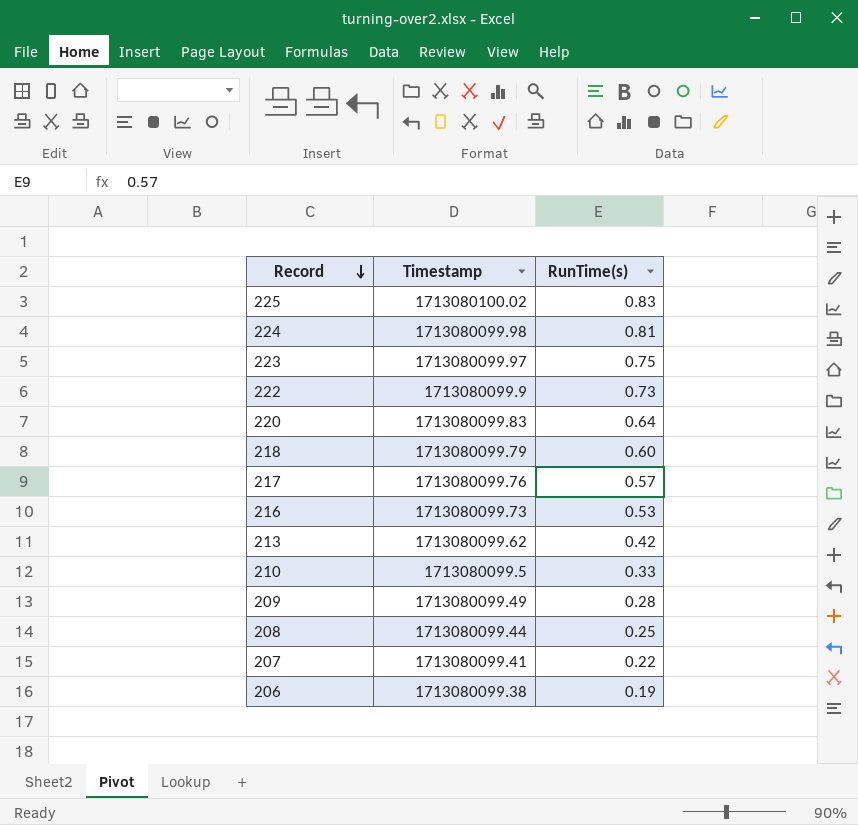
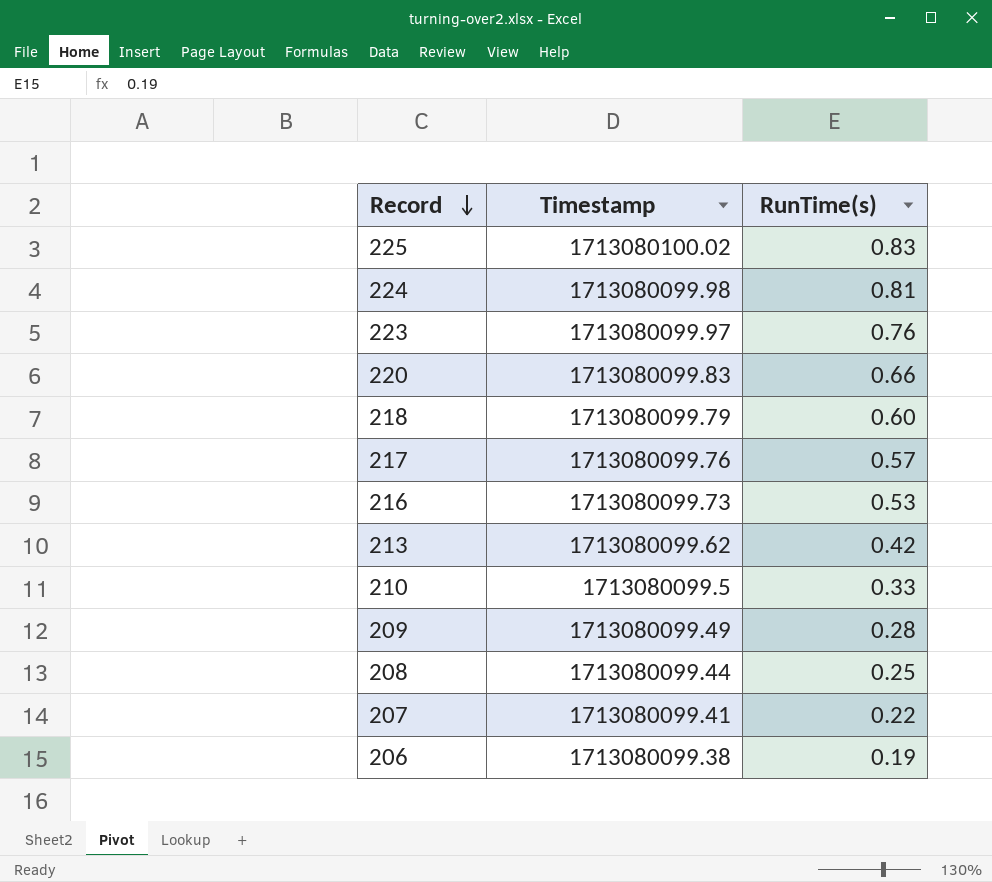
row 222: 1713080099.9 | 0.73 -> none
223 | RunTime(s): 0.75 -> 0.76
220 | RunTime(s): 0.64 -> 0.66

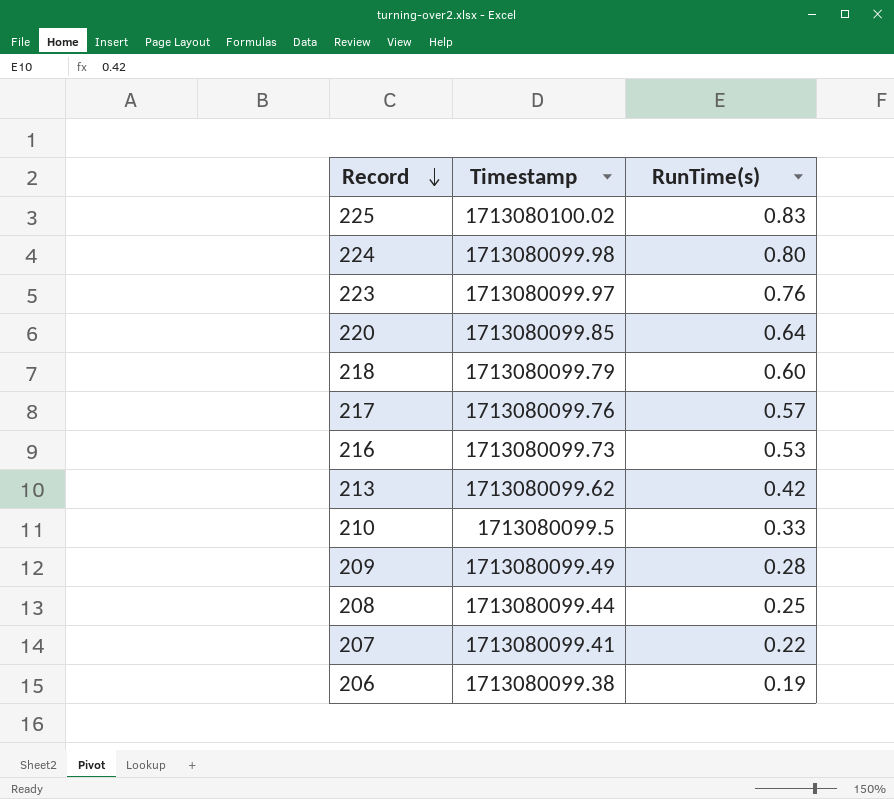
224 | RunTime(s): 0.81 -> 0.80
220 | Timestamp: 1713080099.83 -> 1713080099.85
220 | RunTime(s): 0.66 -> 0.64

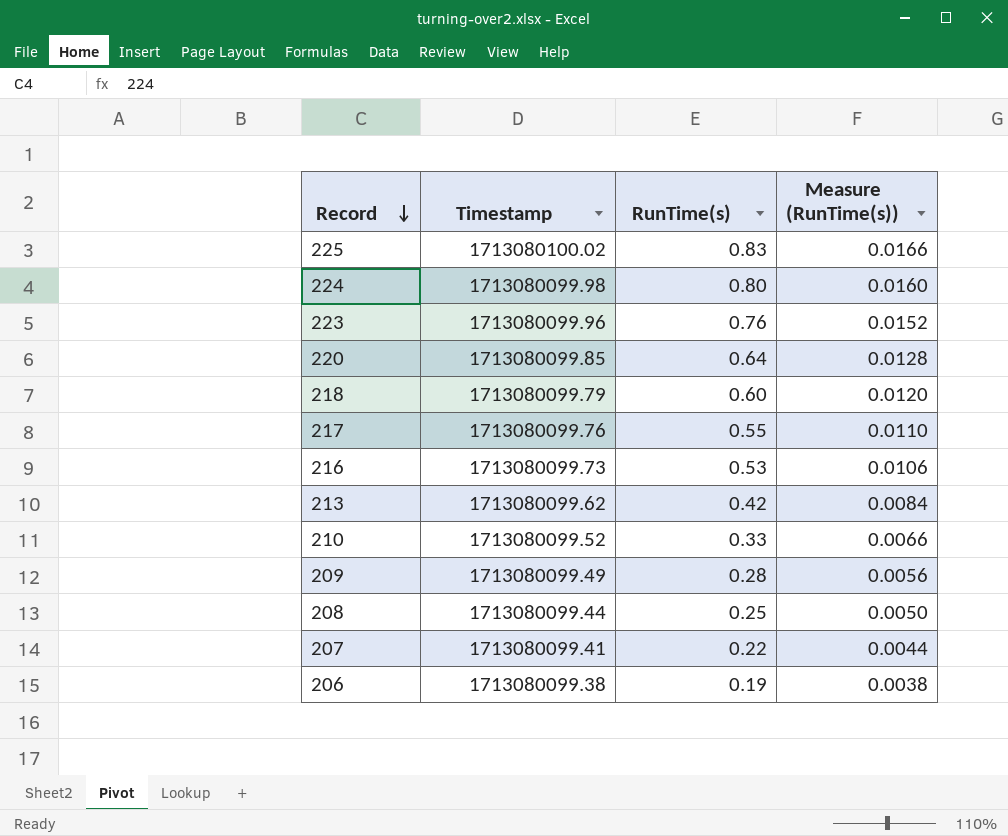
column Measure (RunTime(s)) | formula: none -> [RunTime(s)] * 0.02
223 | Timestamp: 1713080099.97 -> 1713080099.96
217 | RunTime(s): 0.57 -> 0.55
210 | Timestamp: 1713080099.5 -> 1713080099.52

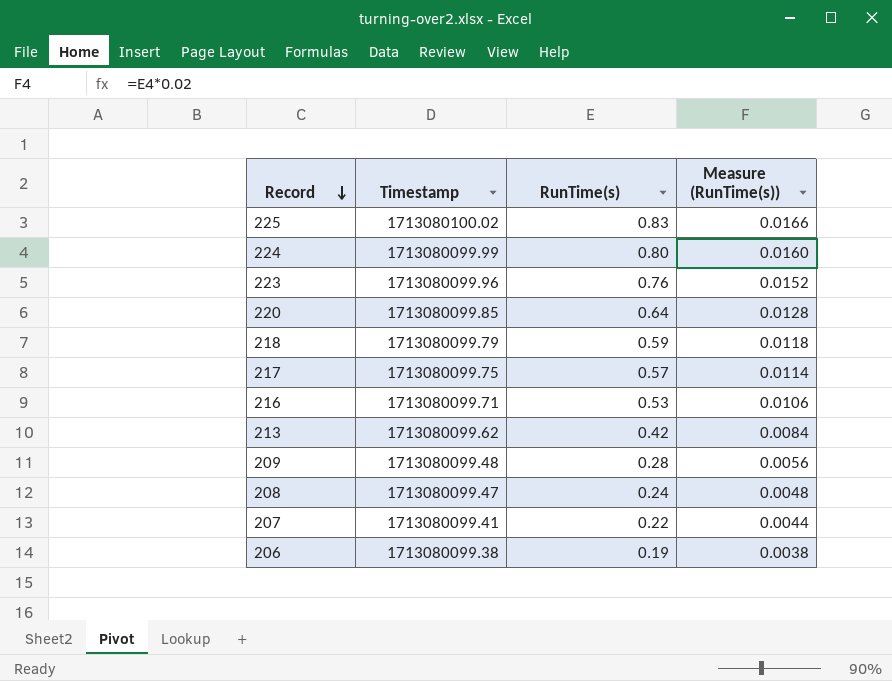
row 210: 1713080099.52 | 0.33 | 0.0066 -> none
224 | Timestamp: 1713080099.98 -> 1713080099.99
218 | RunTime(s): 0.60 -> 0.59
218 | Measure (RunTime(s)): 0.0120 -> 0.0118
217 | Timestamp: 1713080099.76 -> 1713080099.75
217 | RunTime(s): 0.55 -> 0.57
217 | Measure (RunTime(s)): 0.0110 -> 0.0114
216 | Timestamp: 1713080099.73 -> 1713080099.71
209 | Timestamp: 1713080099.49 -> 1713080099.48
208 | Timestamp: 1713080099.44 -> 1713080099.47
208 | RunTime(s): 0.25 -> 0.24
208 | Measure (RunTime(s)): 0.0050 -> 0.0048

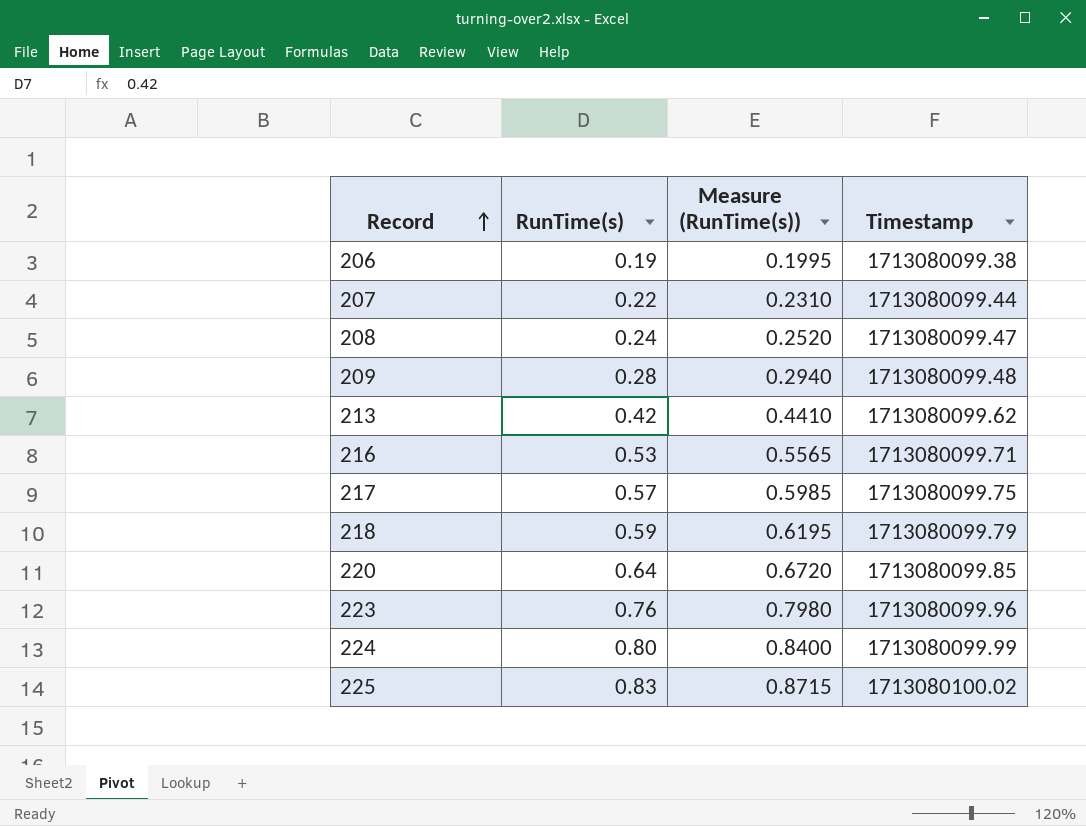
row order: Record descending -> Record ascending
column Measure (RunTime(s)) | formula: [RunTime(s)] * 0.02 -> [RunTime(s)] * 1.05
column Timestamp | position: 2 -> 4
207 | Timestamp: 1713080099.41 -> 1713080099.44

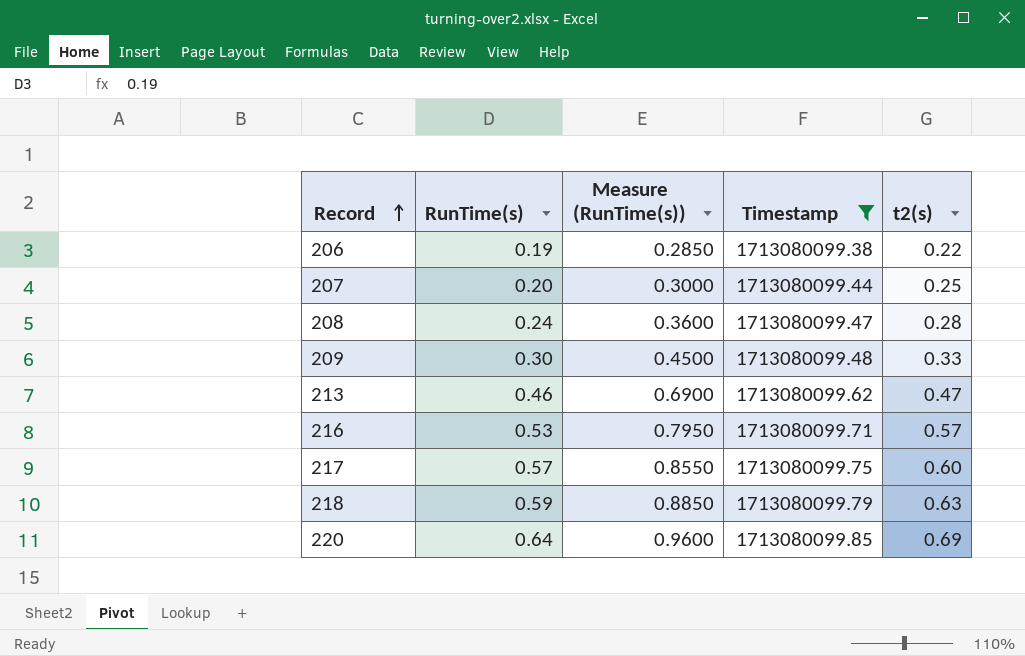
filter: none -> Timestamp <= 1713080099.85
column Measure (RunTime(s)) | formula: [RunTime(s)] * 1.05 -> [RunTime(s)] * 1.5
column t2(s) | position: none -> 5
207 | RunTime(s): 0.22 -> 0.20
209 | RunTime(s): 0.28 -> 0.30
213 | RunTime(s): 0.42 -> 0.46

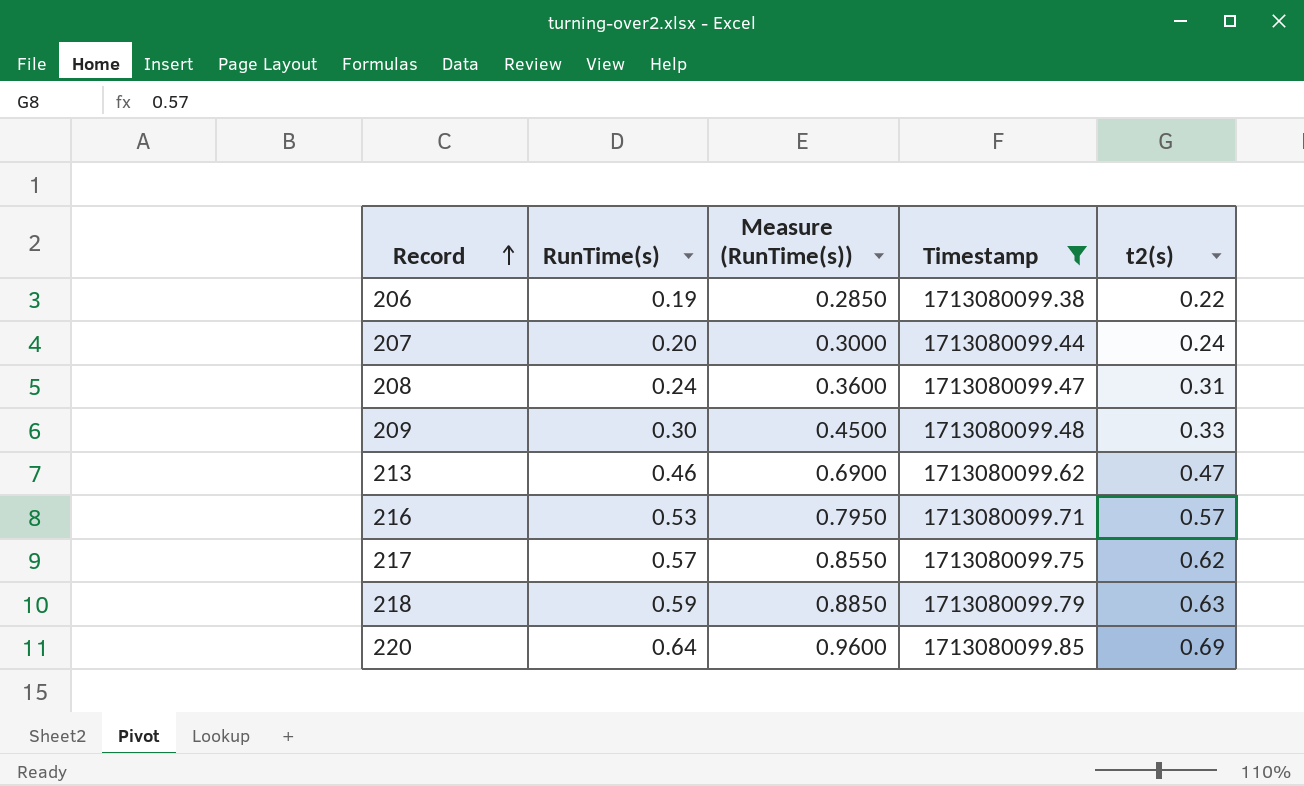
207 | t2(s): 0.25 -> 0.24
208 | t2(s): 0.28 -> 0.31
217 | t2(s): 0.60 -> 0.62

